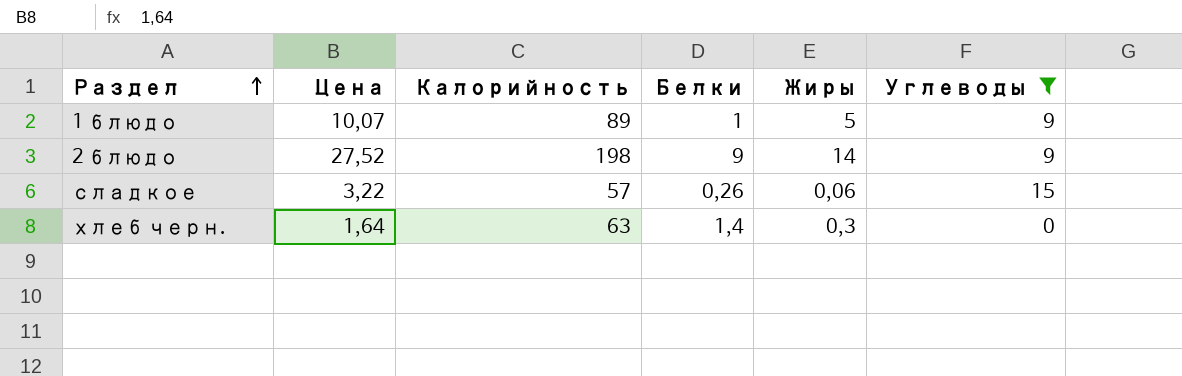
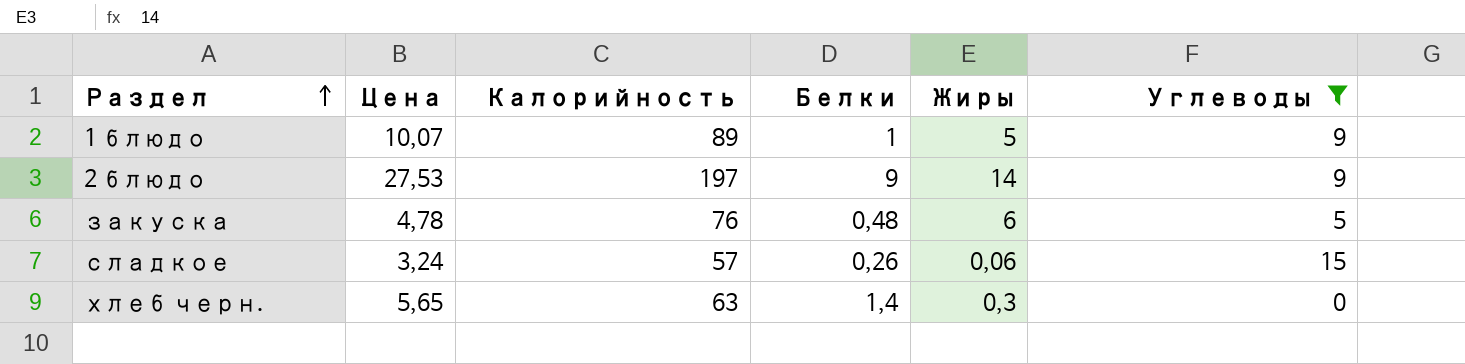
2 блюдо | Цена: 27,52 -> 27,53
2 блюдо | Калорийность: 198 -> 197
row закуска: none -> 4,78 | 76 | 0,48 | 6 | 5
сладкое | Цена: 3,22 -> 3,24
хлеб черн. | Цена: 1,64 -> 5,65

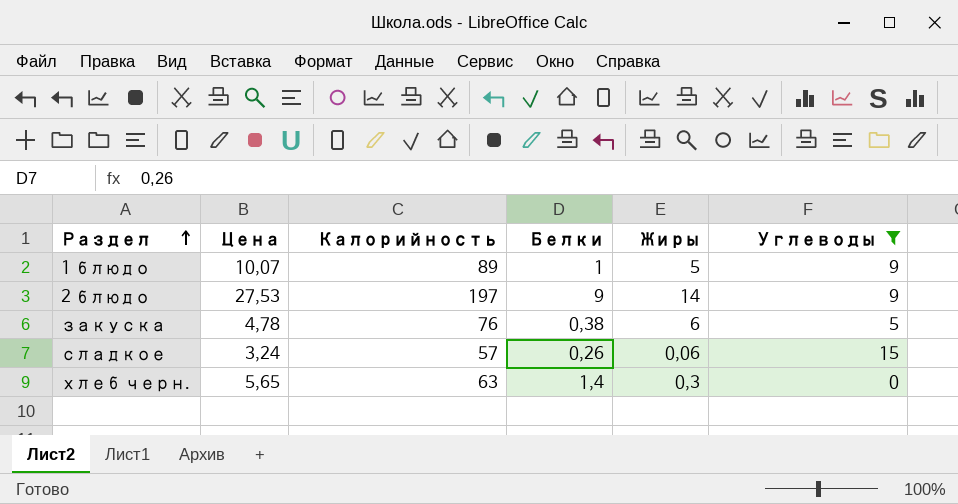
закуска | Белки: 0,48 -> 0,38

